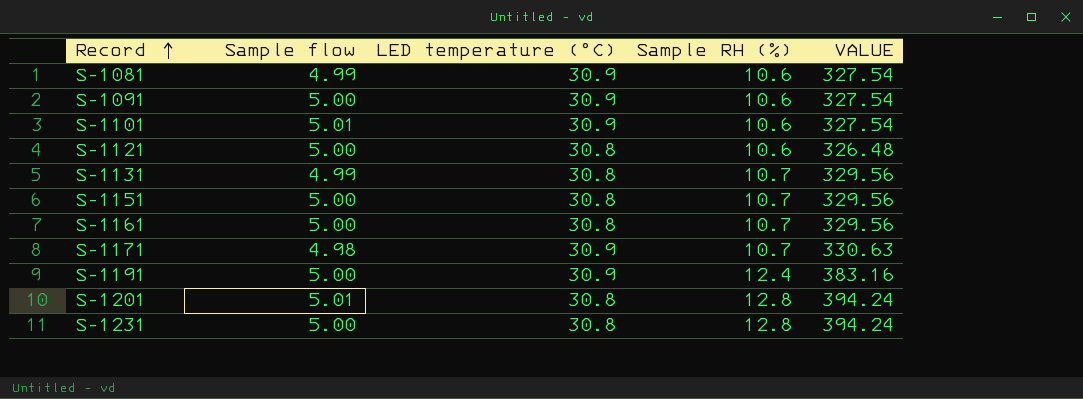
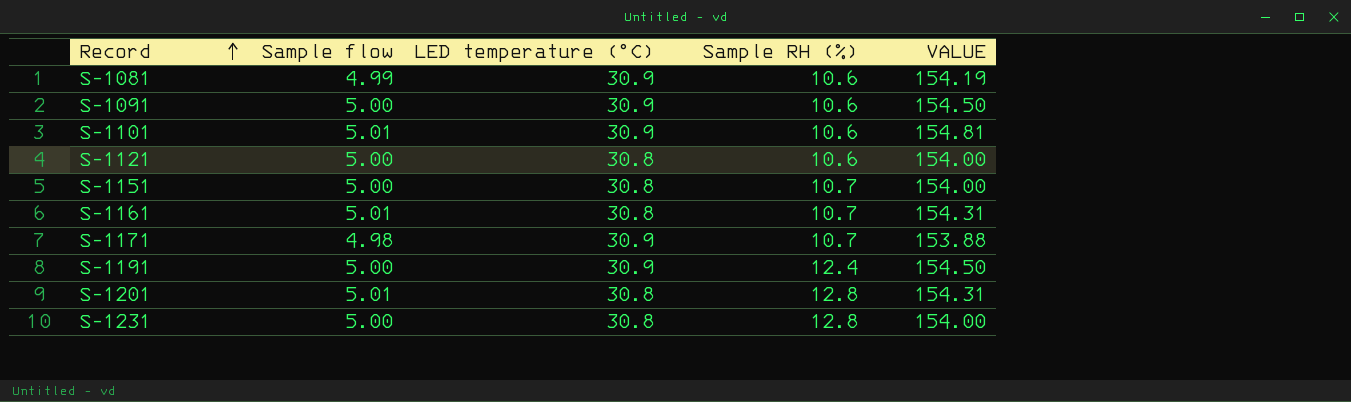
column VALUE | formula: [LED temperature (°C)] * [Sample RH (%)] -> [Sample flow] * [LED temperature (°C)]
row S-1131: 4.99 | 30.8 | 10.7 | 329.56 -> none
S-1161 | Sample flow: 5.00 -> 5.01

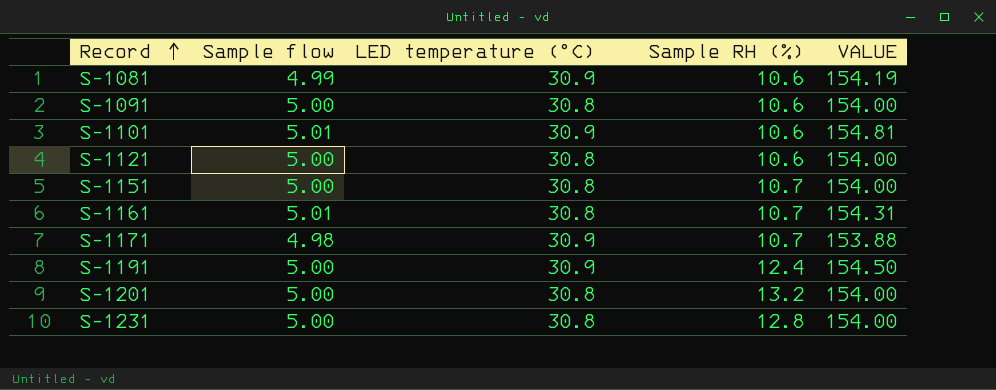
S-1091 | LED temperature (°C): 30.9 -> 30.8
S-1091 | VALUE: 154.50 -> 154.00
S-1201 | Sample flow: 5.01 -> 5.00
S-1201 | Sample RH (%): 12.8 -> 13.2
S-1201 | VALUE: 154.31 -> 154.00

